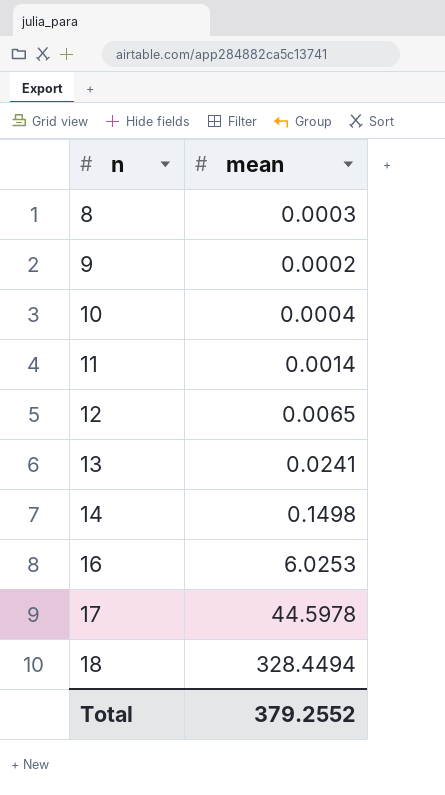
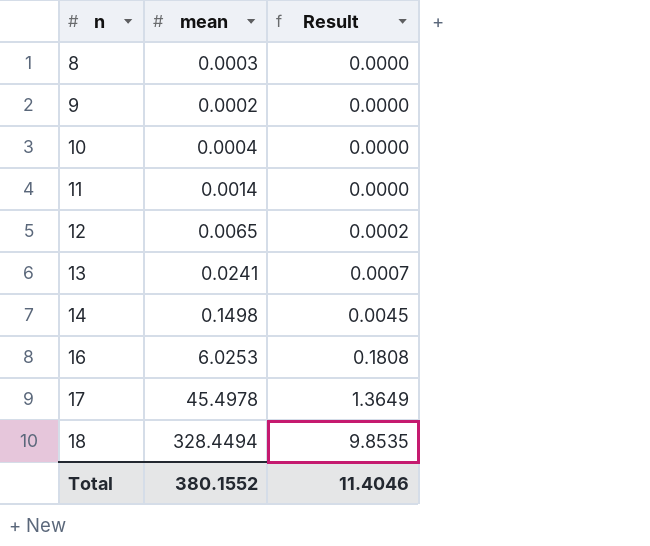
column Result | formula: none -> [mean] * 0.03
17 | mean: 44.5978 -> 45.4978
Total | mean: 379.2552 -> 380.1552

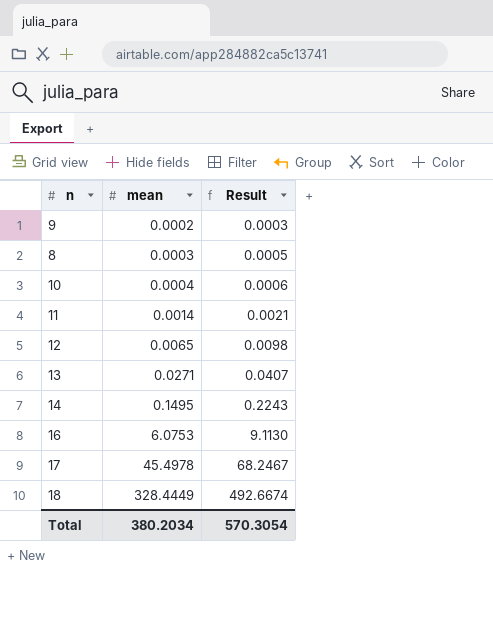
row order: n ascending -> mean ascending
column Result | formula: [mean] * 0.03 -> [mean] * 1.5
13 | mean: 0.0241 -> 0.0271
14 | mean: 0.1498 -> 0.1495
16 | mean: 6.0253 -> 6.0753
18 | mean: 328.4494 -> 328.4449
Total | mean: 380.1552 -> 380.2034
Total | Result: 11.4046 -> 570.3054

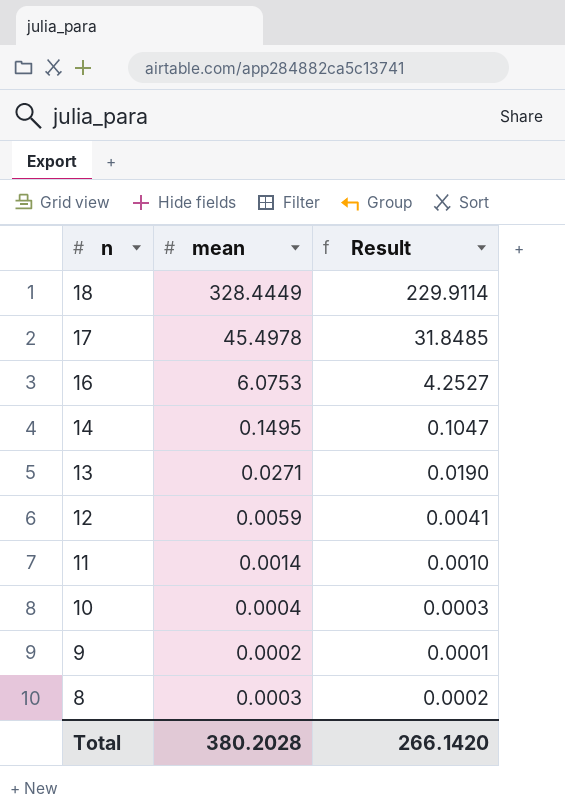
row order: mean ascending -> n descending
column Result | formula: [mean] * 1.5 -> [mean] * 0.7
12 | mean: 0.0065 -> 0.0059
Total | mean: 380.2034 -> 380.2028
Total | Result: 570.3054 -> 266.1420

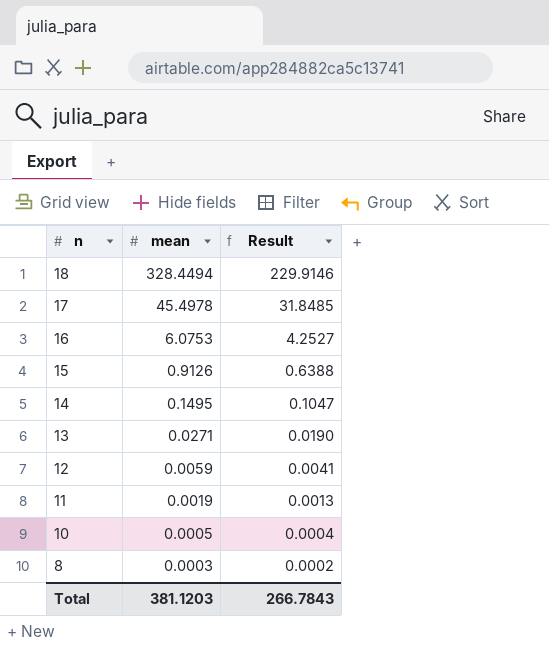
row 9: 0.0002 | 0.0001 -> none
18 | mean: 328.4449 -> 328.4494
18 | Result: 229.9114 -> 229.9146
row 15: none -> 0.9126 | 0.6388
11 | mean: 0.0014 -> 0.0019
11 | Result: 0.0010 -> 0.0013
10 | mean: 0.0004 -> 0.0005
10 | Result: 0.0003 -> 0.0004
Total | mean: 380.2028 -> 381.1203
Total | Result: 266.1420 -> 266.7843

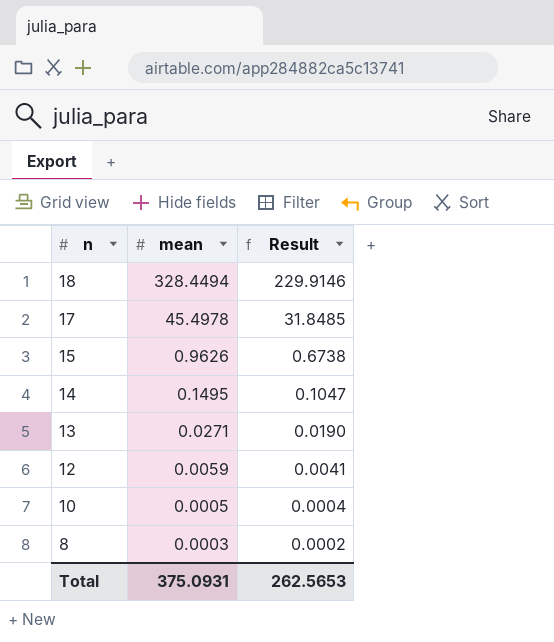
row 16: 6.0753 | 4.2527 -> none
row 11: 0.0019 | 0.0013 -> none
15 | mean: 0.9126 -> 0.9626
15 | Result: 0.6388 -> 0.6738
Total | mean: 381.1203 -> 375.0931
Total | Result: 266.7843 -> 262.5653

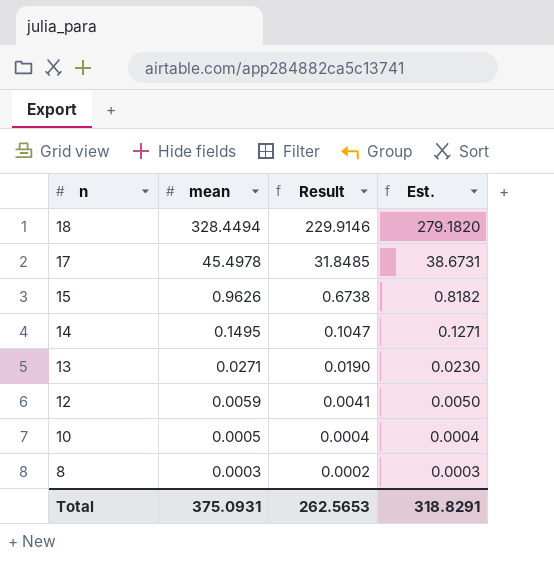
column Est. | formula: none -> [mean] * 0.85

